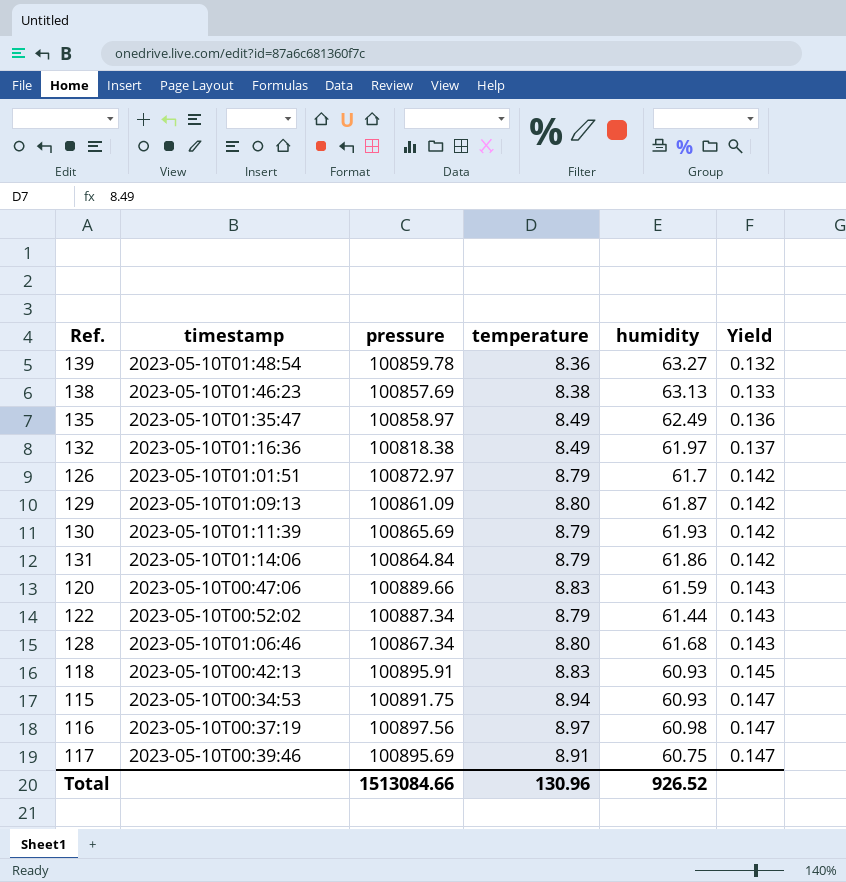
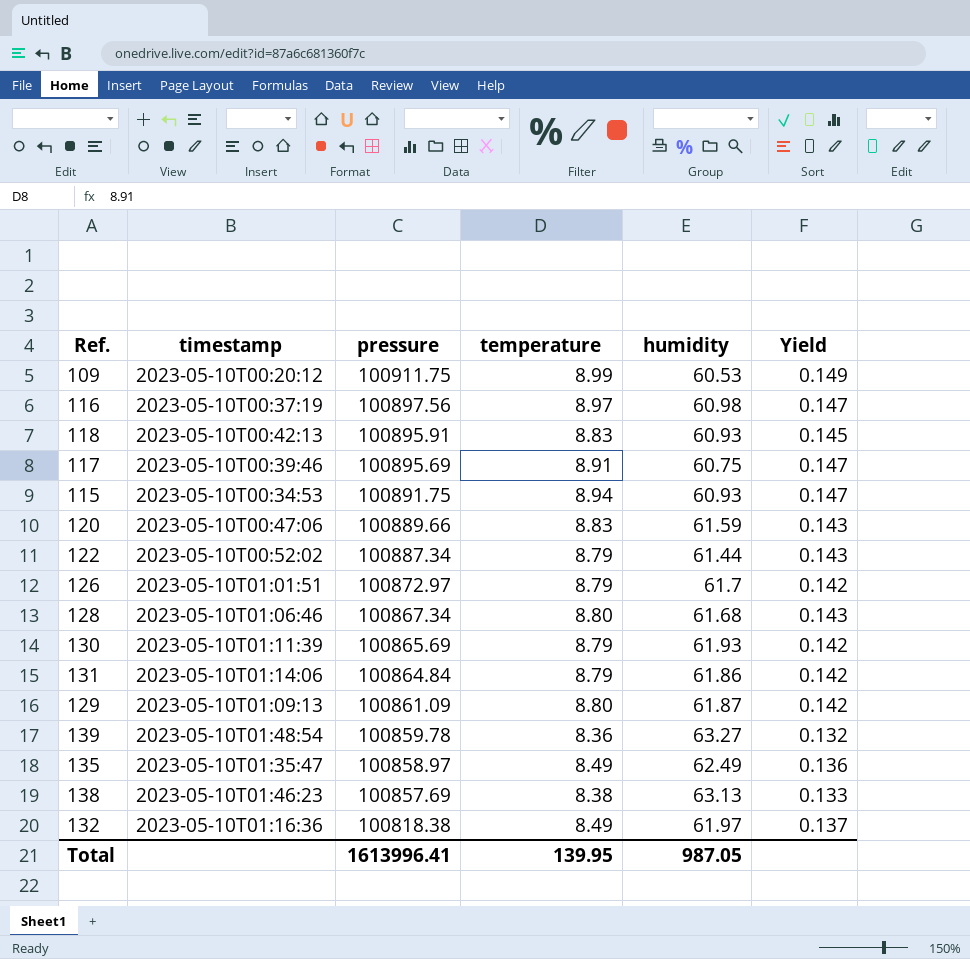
row order: Yield ascending -> pressure descending
row 109: none -> 2023-05-10T00:20:12 | 100911.75 | 8.99 | 60.53 | 0.149
Total | pressure: 1513084.66 -> 1613996.41
Total | temperature: 130.96 -> 139.95
Total | humidity: 926.52 -> 987.05

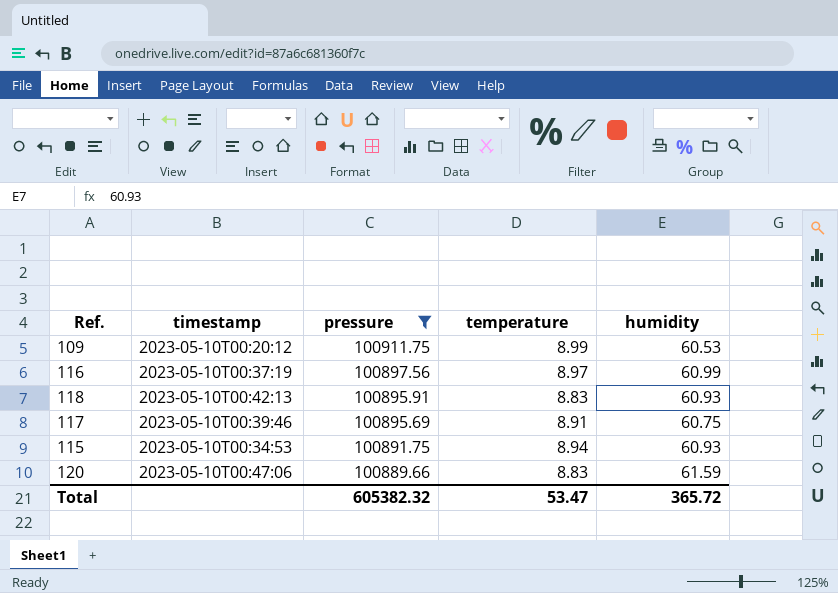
filter: none -> pressure >= 100889.66
column Yield | formula: [temperature] / [humidity] -> none
116 | humidity: 60.98 -> 60.99
Total | pressure: 1613996.41 -> 605382.32
Total | temperature: 139.95 -> 53.47
Total | humidity: 987.05 -> 365.72

